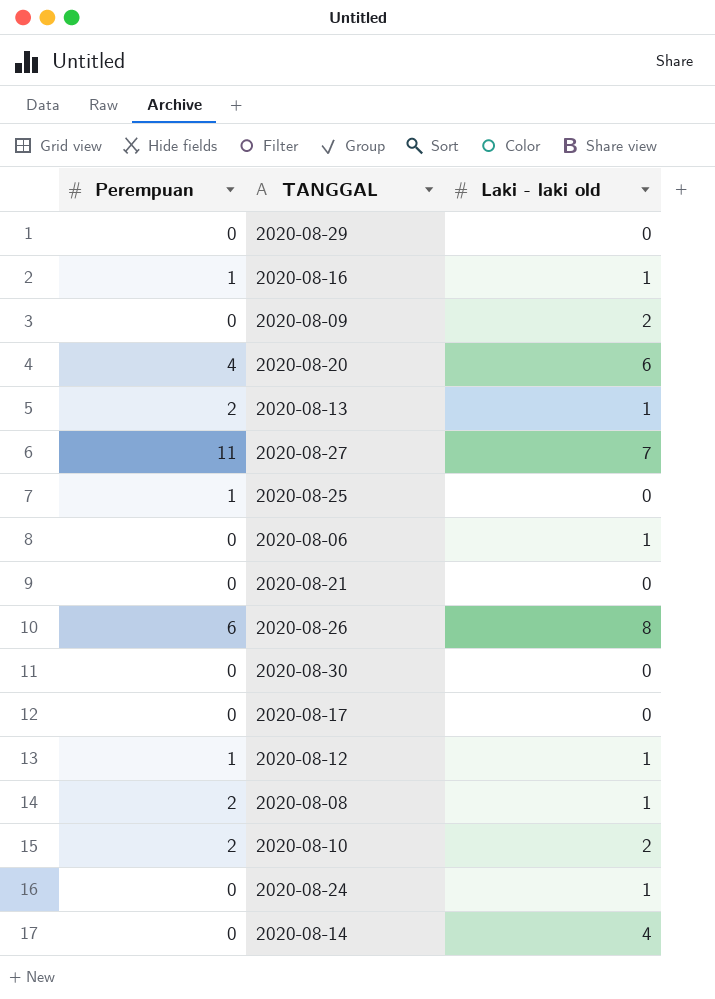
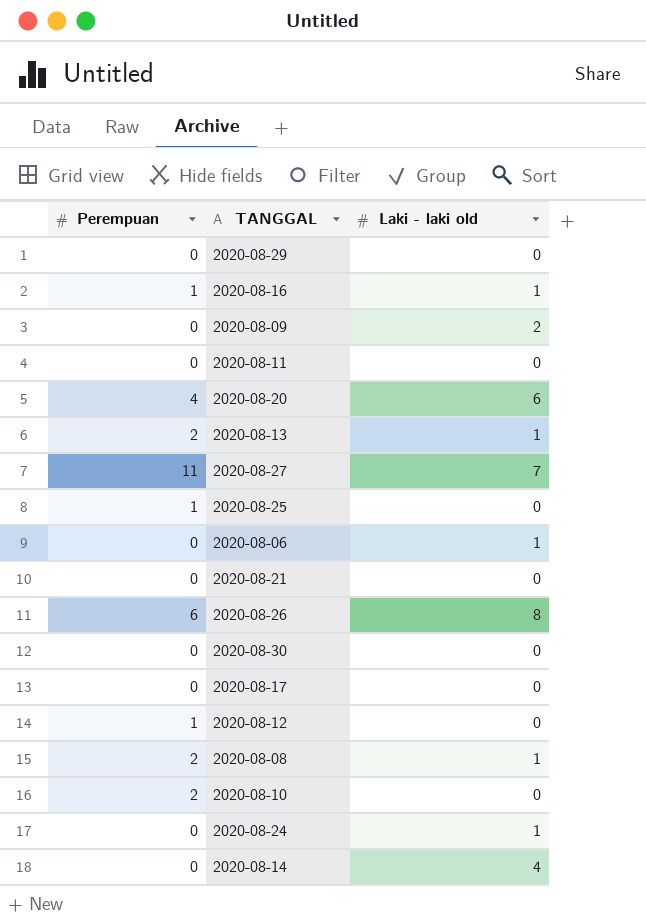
row 2020-08-11: none -> 0 | 0
2020-08-12 | Laki - laki old: 1 -> 0
2020-08-10 | Laki - laki old: 2 -> 0

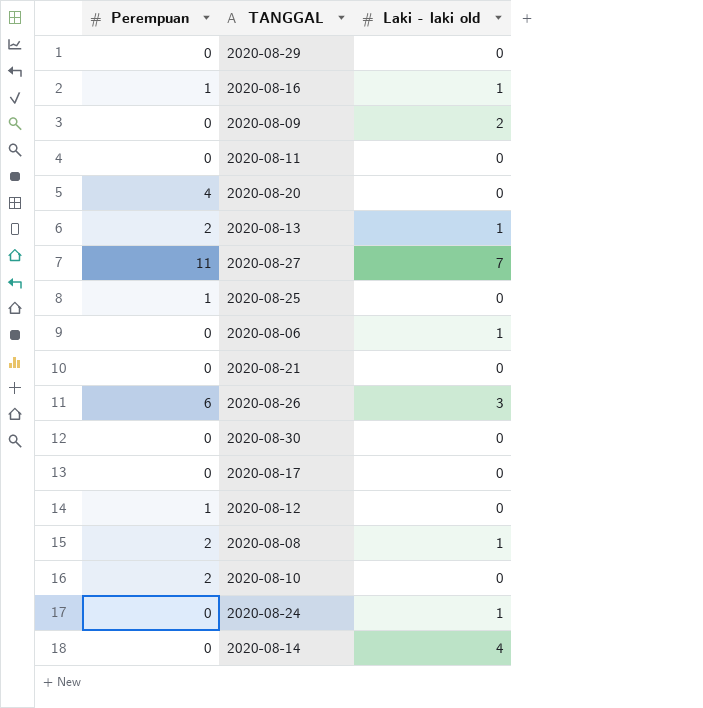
2020-08-20 | Laki - laki old: 6 -> 0
2020-08-26 | Laki - laki old: 8 -> 3

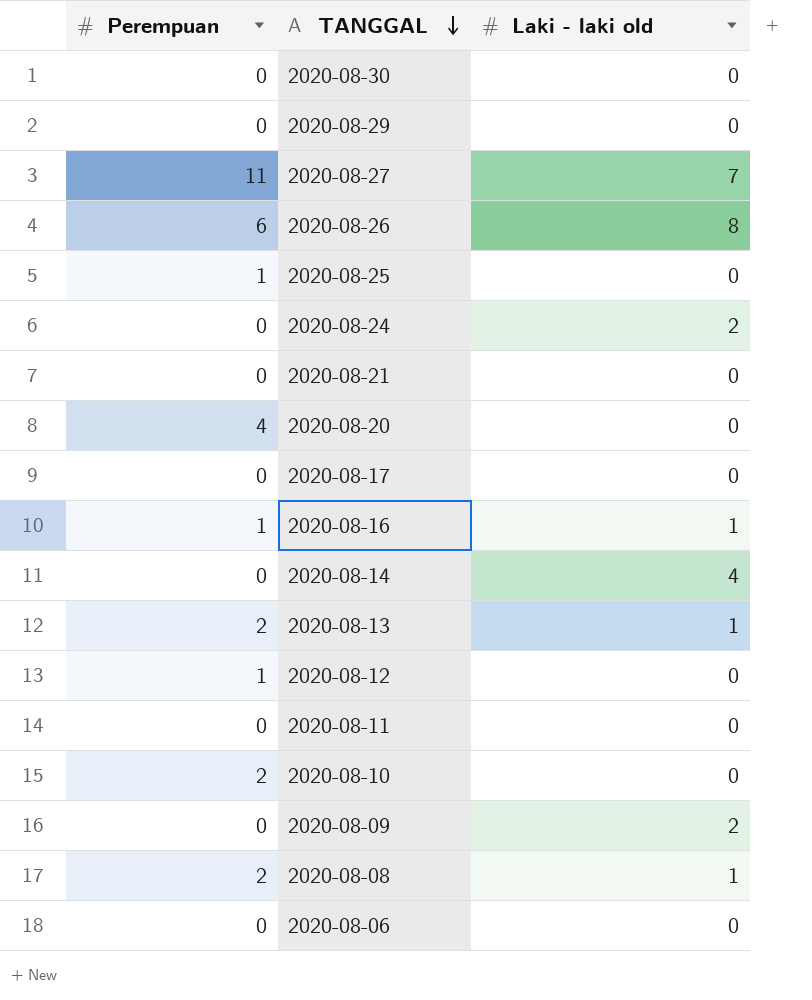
row order: none -> TANGGAL descending
2020-08-26 | Laki - laki old: 3 -> 8
2020-08-24 | Laki - laki old: 1 -> 2
2020-08-06 | Laki - laki old: 1 -> 0

